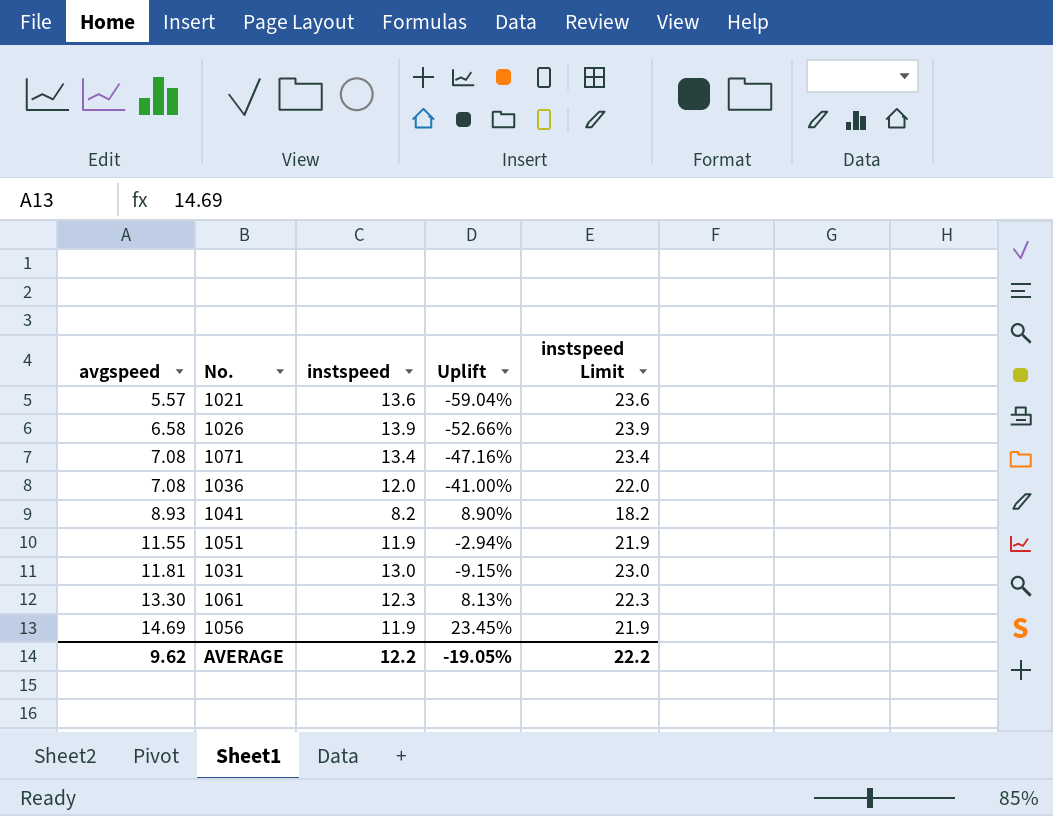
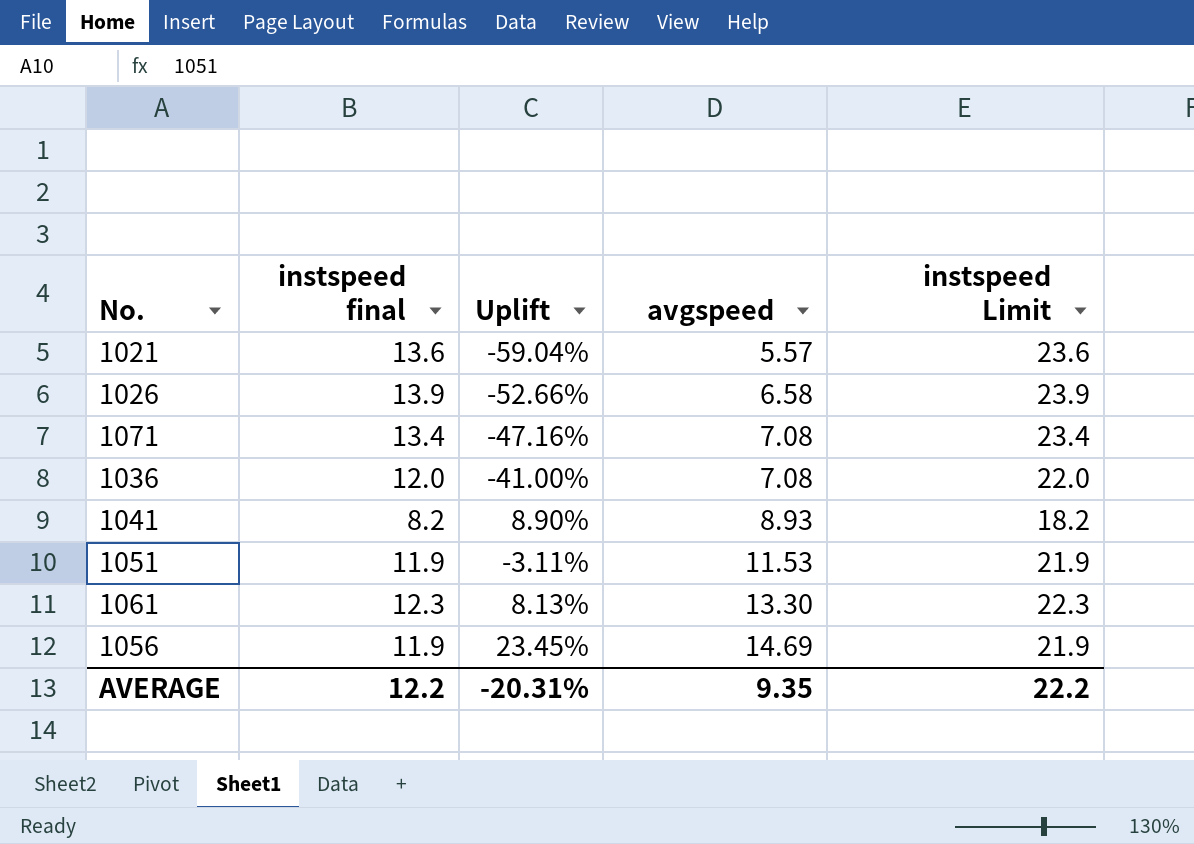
column name: instspeed -> instspeed final
column avgspeed | position: 1 -> 4
row 1031: 11.81 | 13.0 | -9.15% | 23.0 -> none
1051 | Uplift: -2.94% -> -3.11%
1051 | avgspeed: 11.55 -> 11.53
AVERAGE | Uplift: -19.05% -> -20.31%
AVERAGE | avgspeed: 9.62 -> 9.35

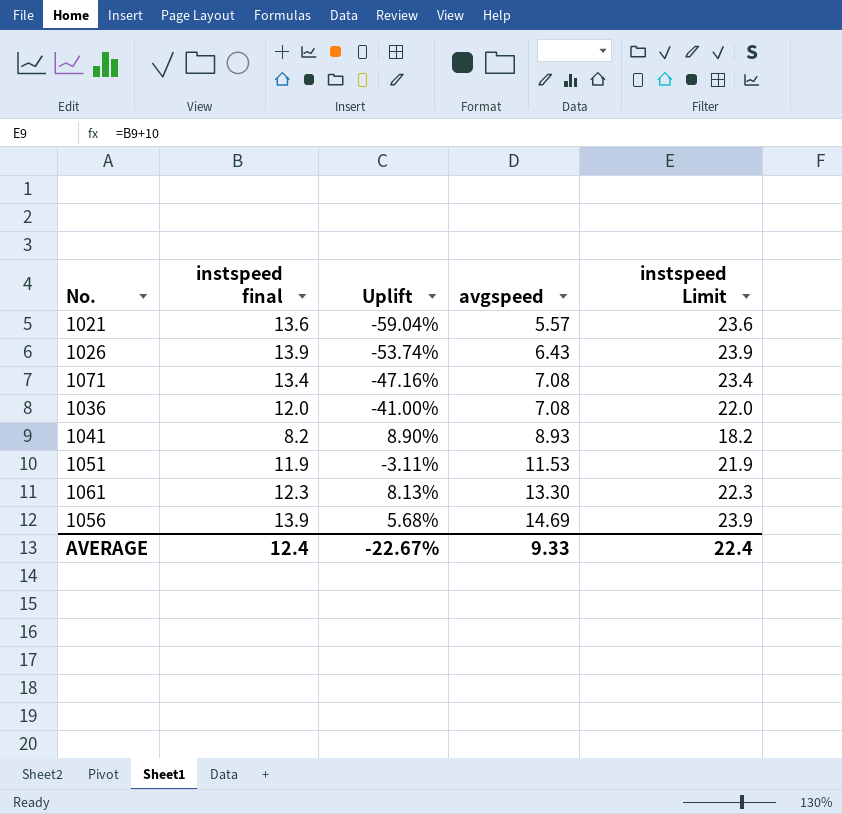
1026 | Uplift: -52.66% -> -53.74%
1026 | avgspeed: 6.58 -> 6.43
1056 | instspeed final: 11.9 -> 13.9
1056 | Uplift: 23.45% -> 5.68%
1056 | instspeed Limit: 21.9 -> 23.9
AVERAGE | instspeed final: 12.2 -> 12.4
AVERAGE | Uplift: -20.31% -> -22.67%
AVERAGE | avgspeed: 9.35 -> 9.33
AVERAGE | instspeed Limit: 22.2 -> 22.4

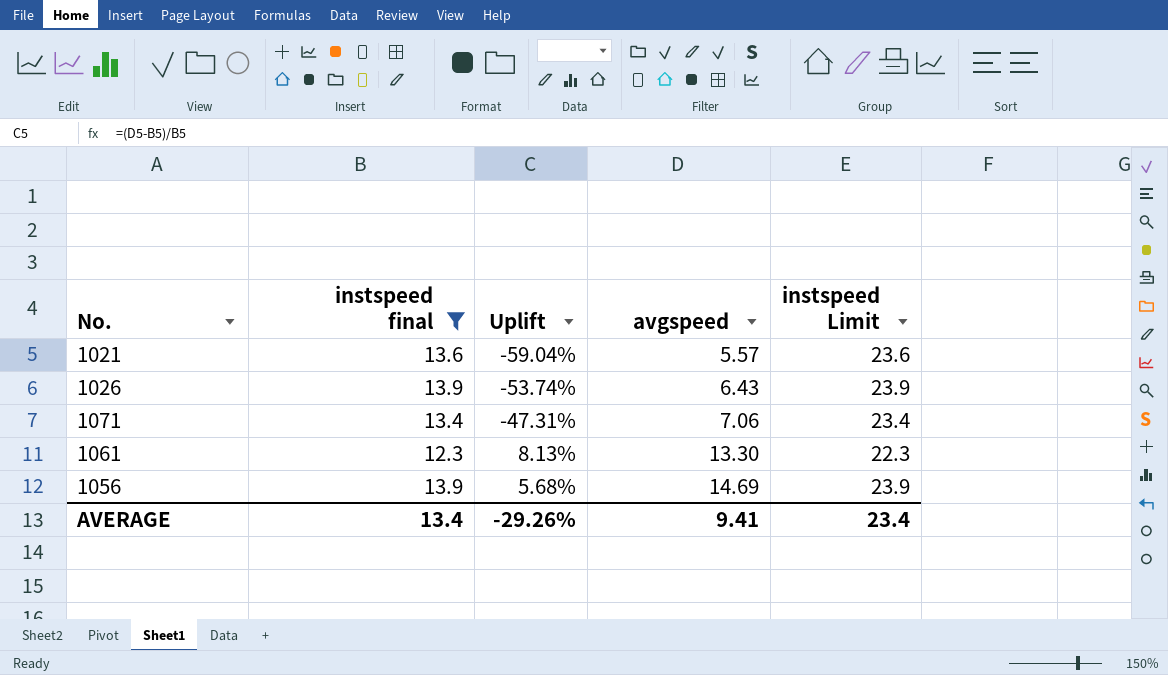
filter: none -> instspeed final >= 12.3
1071 | Uplift: -47.16% -> -47.31%
1071 | avgspeed: 7.08 -> 7.06
AVERAGE | instspeed final: 12.4 -> 13.4
AVERAGE | Uplift: -22.67% -> -29.26%
AVERAGE | avgspeed: 9.33 -> 9.41
AVERAGE | instspeed Limit: 22.4 -> 23.4

